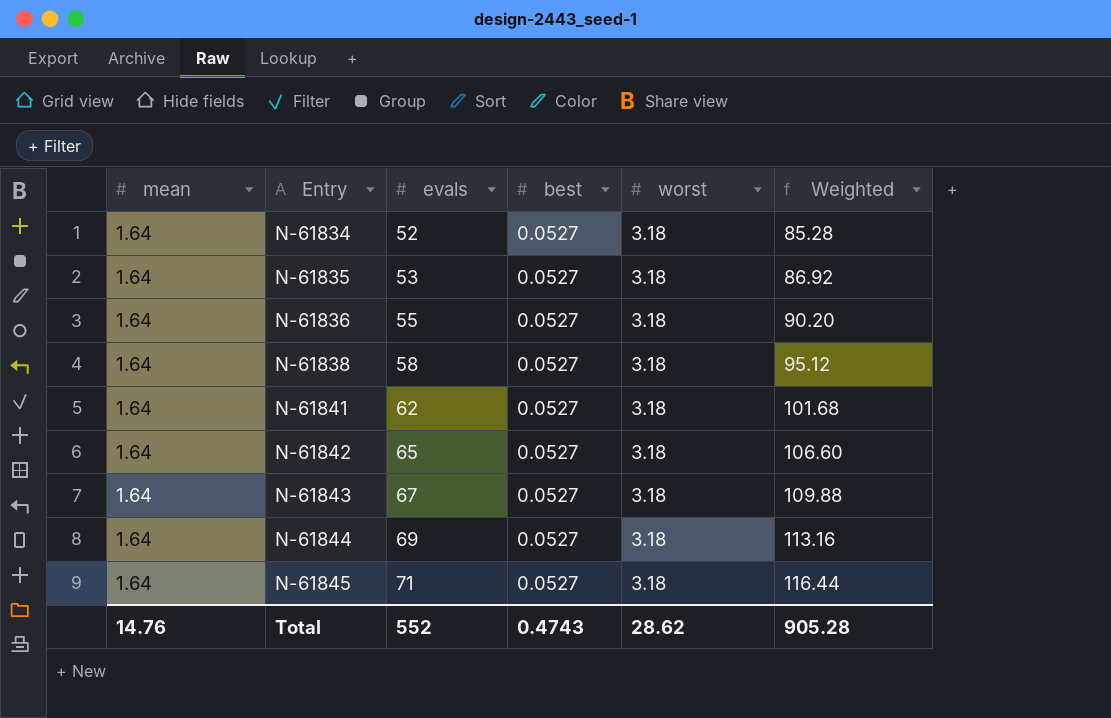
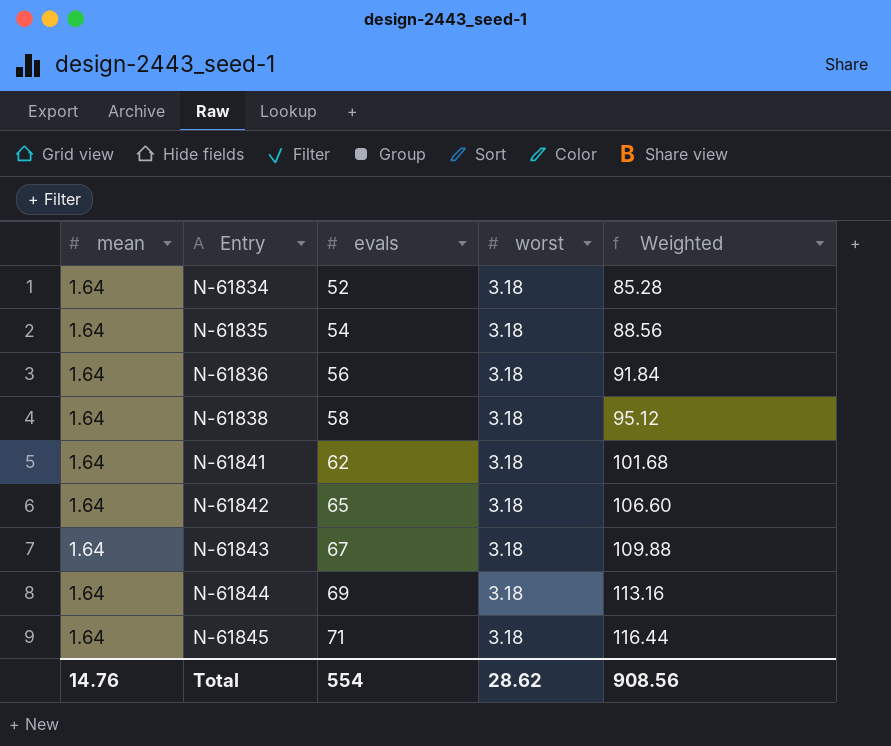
column best | position: 4 -> none
N-61835 | evals: 53 -> 54
N-61835 | Weighted: 86.92 -> 88.56
N-61836 | evals: 55 -> 56
N-61836 | Weighted: 90.20 -> 91.84
Total | evals: 552 -> 554
Total | Weighted: 905.28 -> 908.56

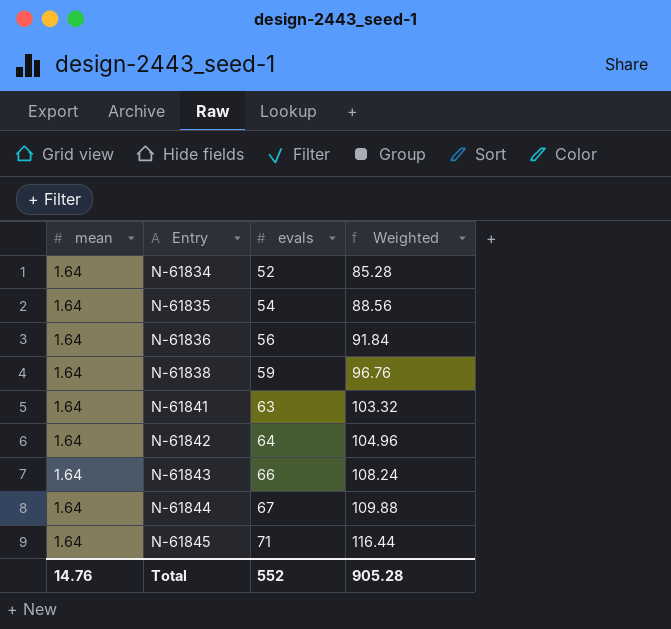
column worst | position: 4 -> none
N-61838 | evals: 58 -> 59
N-61838 | Weighted: 95.12 -> 96.76
N-61841 | evals: 62 -> 63
N-61841 | Weighted: 101.68 -> 103.32
N-61842 | evals: 65 -> 64
N-61842 | Weighted: 106.60 -> 104.96
N-61843 | evals: 67 -> 66
N-61843 | Weighted: 109.88 -> 108.24
N-61844 | evals: 69 -> 67
N-61844 | Weighted: 113.16 -> 109.88
Total | evals: 554 -> 552
Total | Weighted: 908.56 -> 905.28

